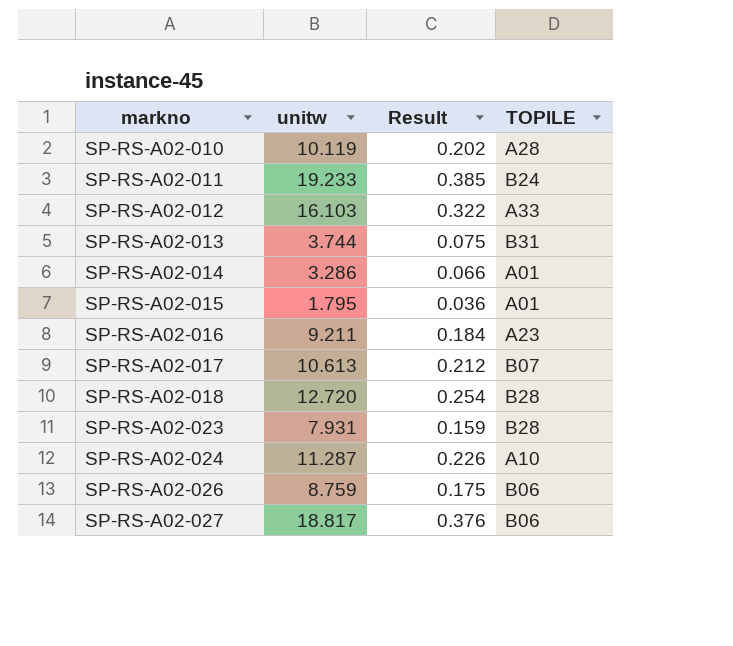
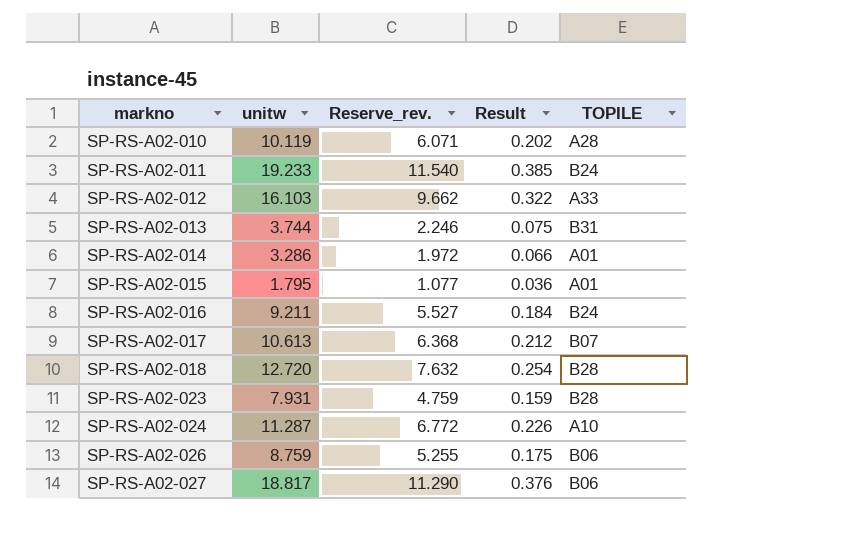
column Reserve_rev. | formula: none -> [unitw] * 0.6
SP-RS-A02-016 | TOPILE: A23 -> B24

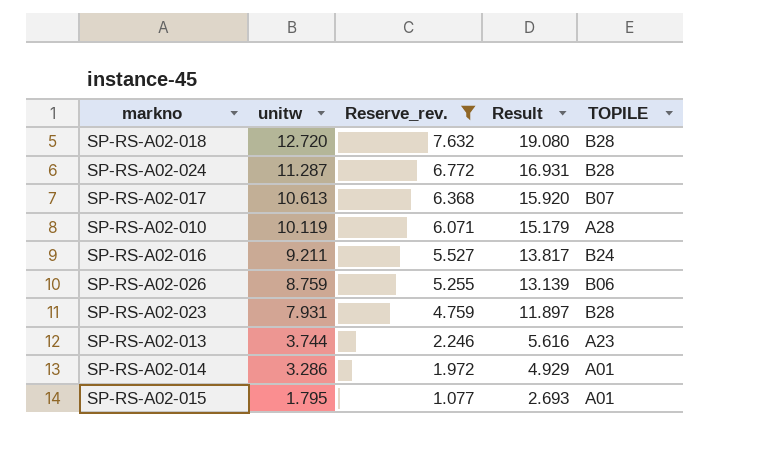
filter: none -> Reserve_rev. <= 7.632
row order: markno ascending -> unitw descending
column Result | formula: [unitw] * 0.02 -> [unitw] * 1.5
SP-RS-A02-024 | TOPILE: A10 -> B28
SP-RS-A02-013 | TOPILE: B31 -> A23

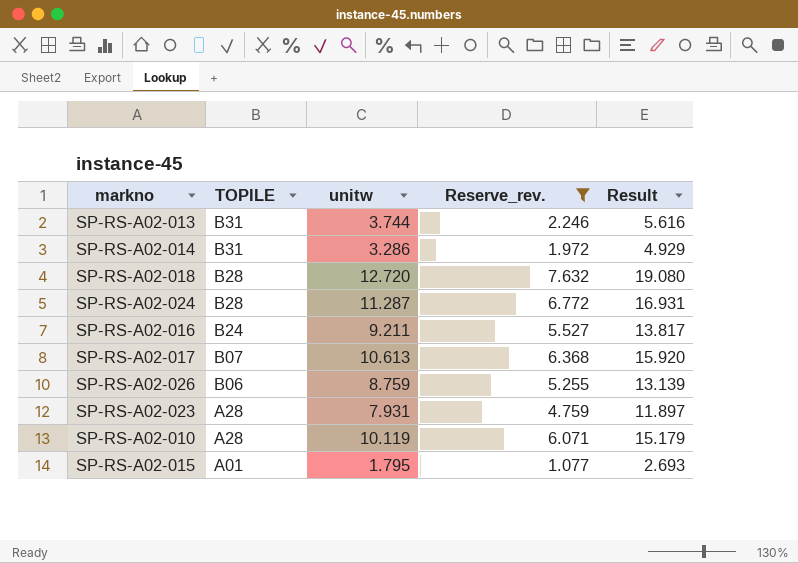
row order: unitw descending -> TOPILE descending
column TOPILE | position: 5 -> 2
SP-RS-A02-013 | TOPILE: A23 -> B31
SP-RS-A02-014 | TOPILE: A01 -> B31
SP-RS-A02-023 | TOPILE: B28 -> A28

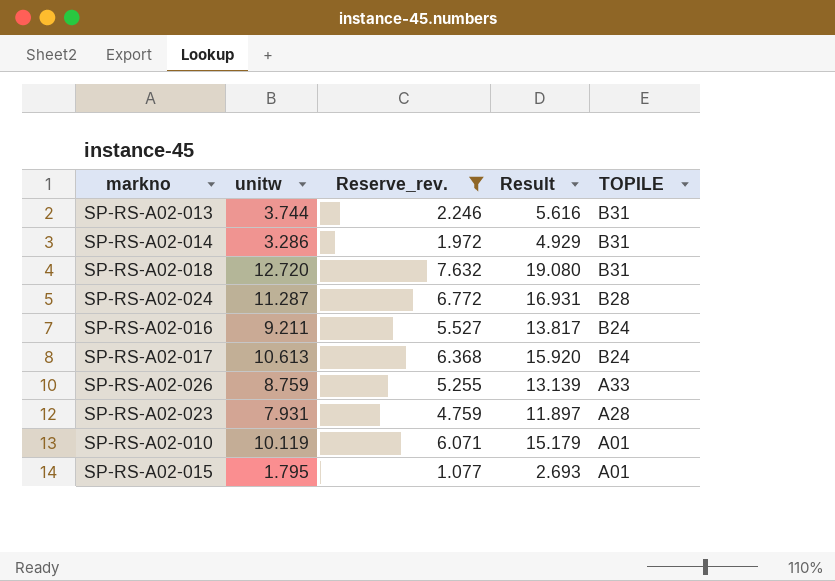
column TOPILE | position: 2 -> 5
SP-RS-A02-018 | TOPILE: B28 -> B31
SP-RS-A02-017 | TOPILE: B07 -> B24
SP-RS-A02-026 | TOPILE: B06 -> A33
SP-RS-A02-010 | TOPILE: A28 -> A01

